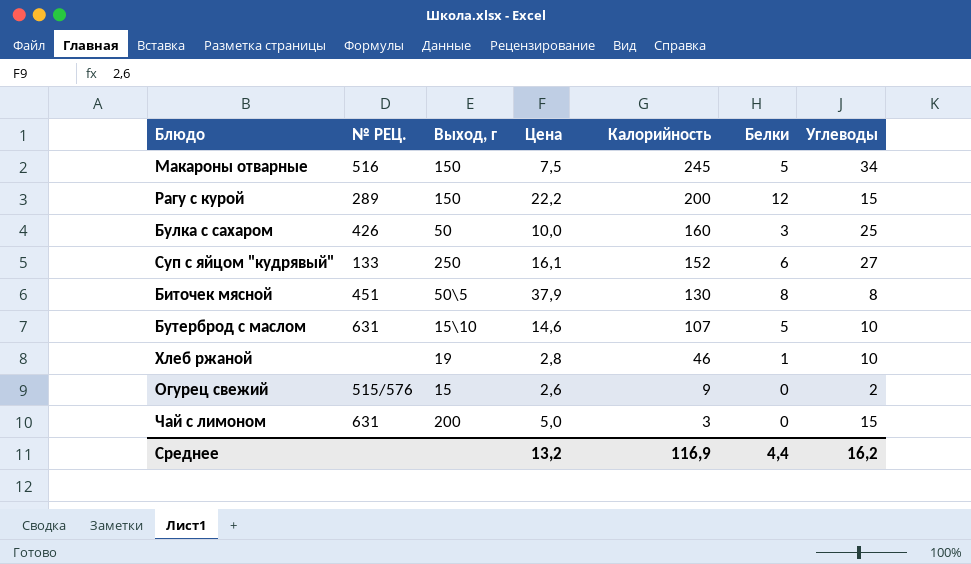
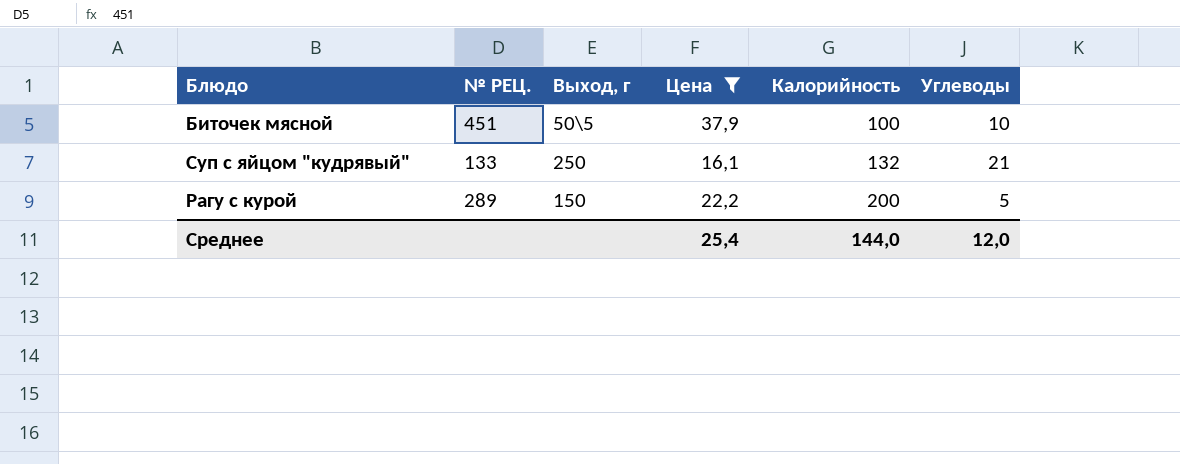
filter: none -> Цена >= 16,1
row order: Калорийность descending -> Калорийность ascending
column Белки | position: 6 -> none
Биточек мясной | Калорийность: 130 -> 100
Биточек мясной | Углеводы: 8 -> 10
Суп с яйцом "кудрявый" | Калорийность: 152 -> 132
Суп с яйцом "кудрявый" | Углеводы: 27 -> 21
Рагу с курой | Углеводы: 15 -> 5
Среднее | Цена: 13,2 -> 25,4
Среднее | Калорийность: 116,9 -> 144,0
Среднее | Углеводы: 16,2 -> 12,0

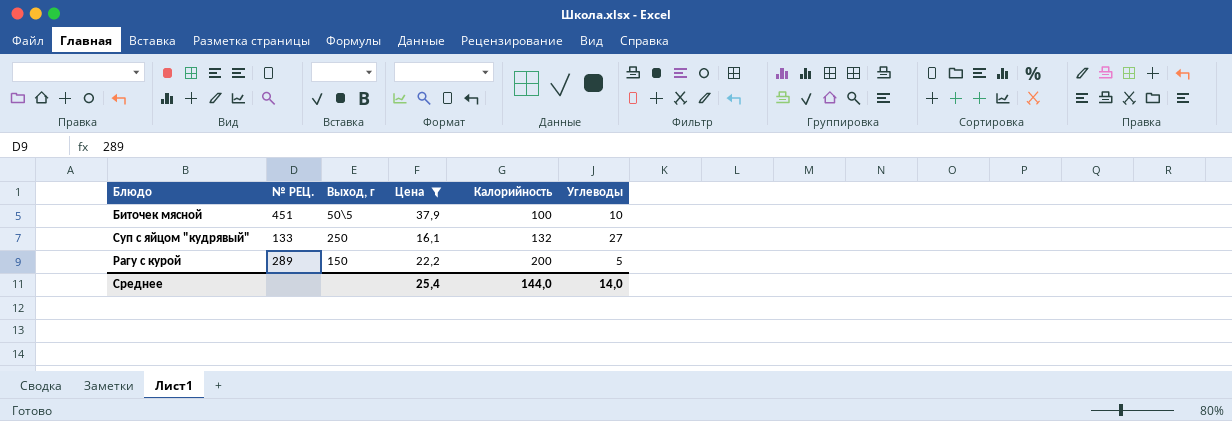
Суп с яйцом "кудрявый" | Углеводы: 21 -> 27
Среднее | Углеводы: 12,0 -> 14,0

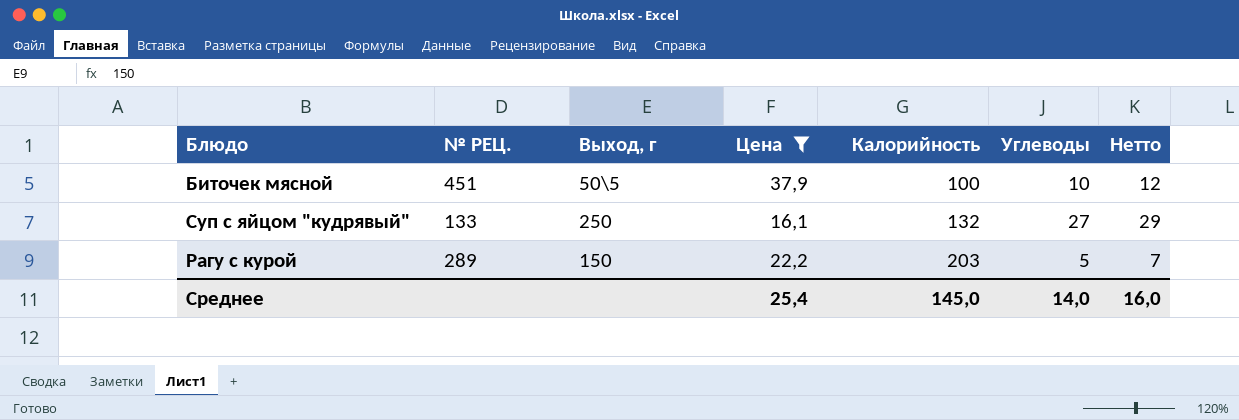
column Нетто | formula: none -> [Углеводы] + 2
Рагу с курой | Калорийность: 200 -> 203
Среднее | Калорийность: 144,0 -> 145,0

